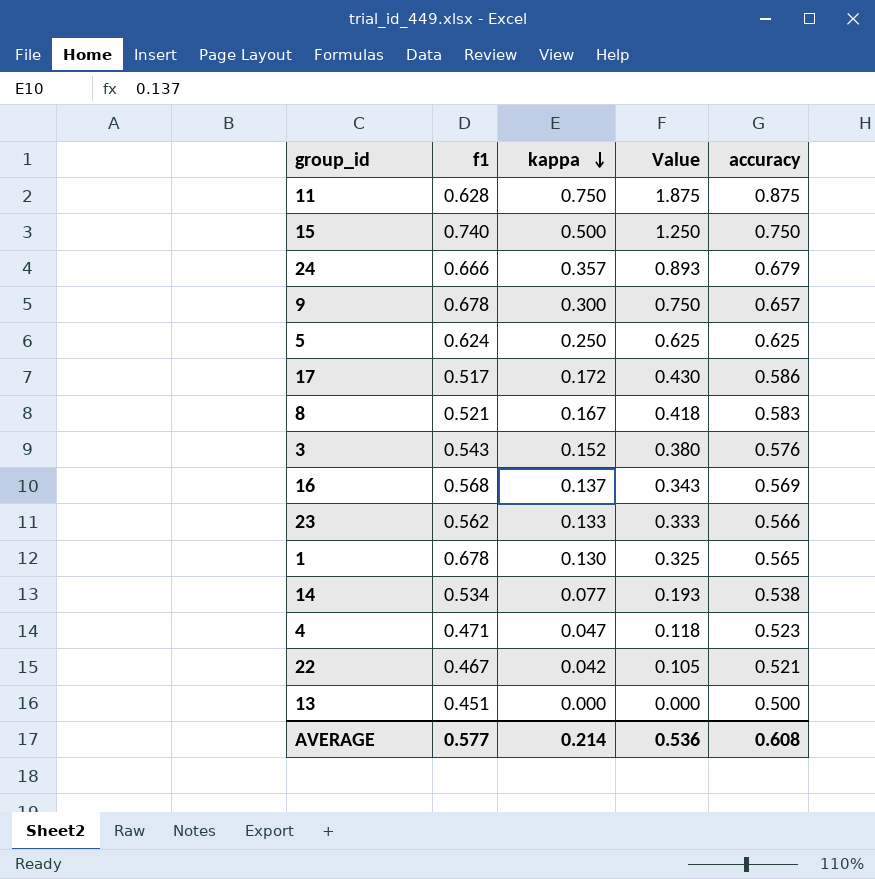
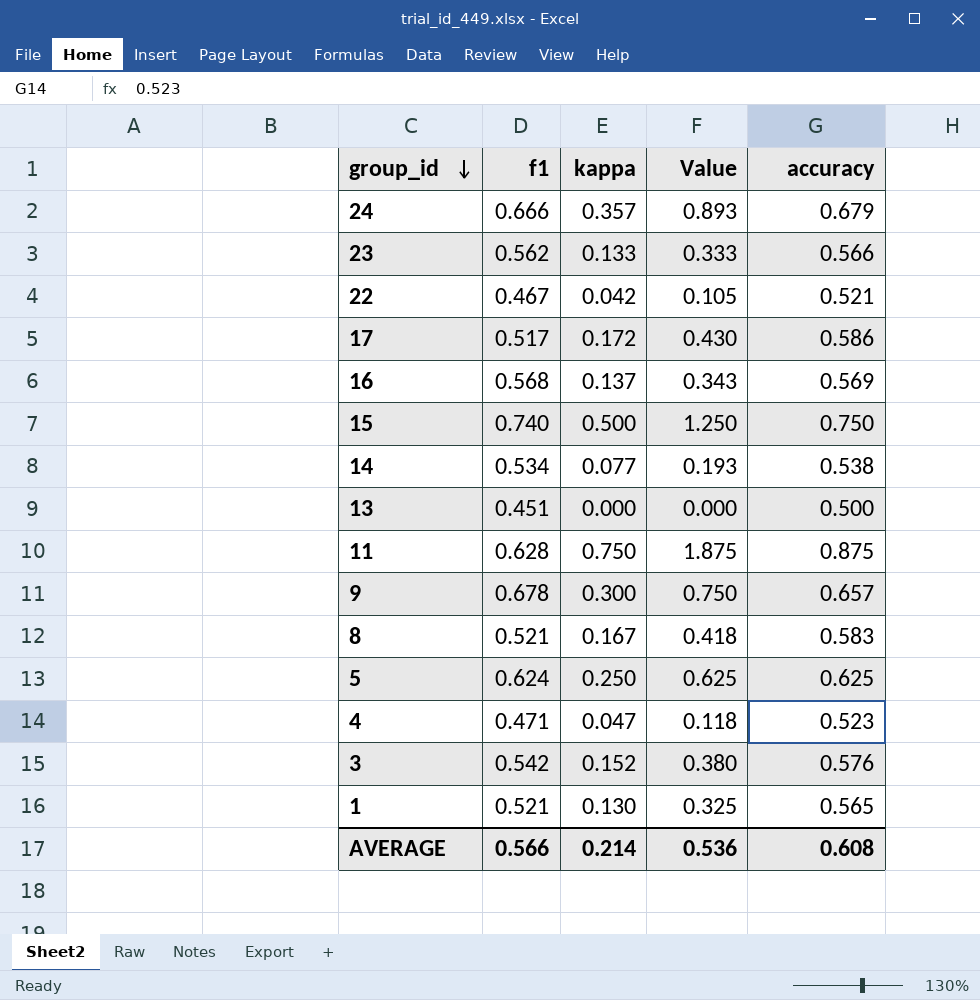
row order: kappa descending -> group_id descending
3 | f1: 0.543 -> 0.542
1 | f1: 0.678 -> 0.521
AVERAGE | f1: 0.577 -> 0.566

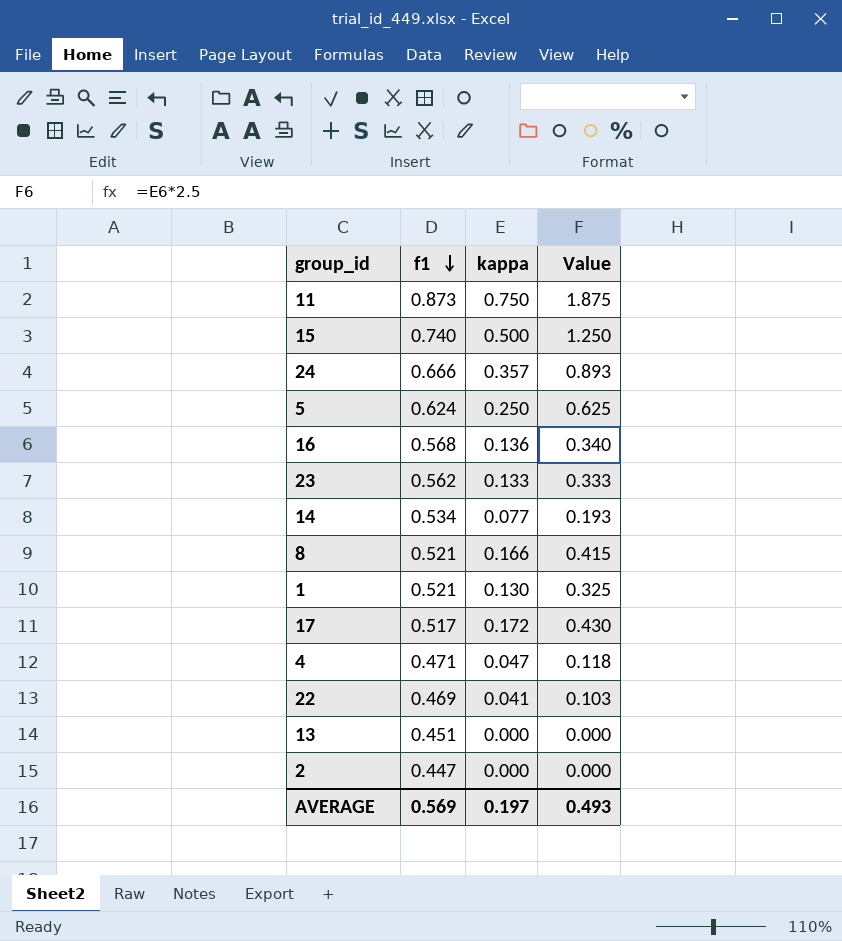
row order: group_id descending -> f1 descending
column accuracy | position: 5 -> none
row 9: 0.678 | 0.300 | 0.750 | 0.657 -> none
row 3: 0.542 | 0.152 | 0.380 | 0.576 -> none
11 | f1: 0.628 -> 0.873
16 | kappa: 0.137 -> 0.136
16 | Value: 0.343 -> 0.340
8 | kappa: 0.167 -> 0.166
8 | Value: 0.418 -> 0.415
22 | f1: 0.467 -> 0.469
22 | kappa: 0.042 -> 0.041
22 | Value: 0.105 -> 0.103
row 2: none -> 0.447 | 0.000 | 0.000
AVERAGE | f1: 0.566 -> 0.569
AVERAGE | kappa: 0.214 -> 0.197
AVERAGE | Value: 0.536 -> 0.493

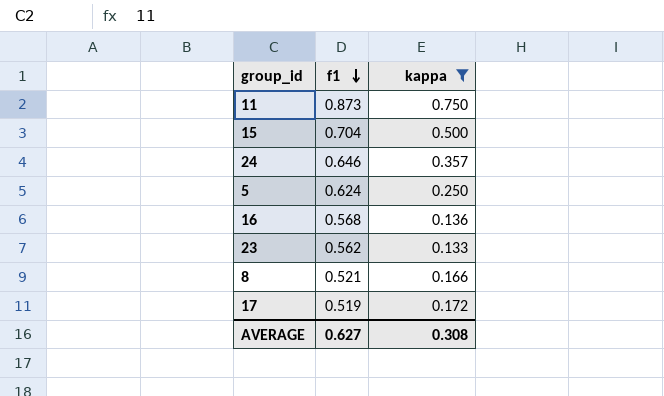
filter: none -> kappa >= 0.133
column Value | formula: [kappa] * 2.5 -> none
15 | f1: 0.740 -> 0.704
24 | f1: 0.666 -> 0.646
17 | f1: 0.517 -> 0.519
AVERAGE | f1: 0.569 -> 0.627
AVERAGE | kappa: 0.197 -> 0.308

